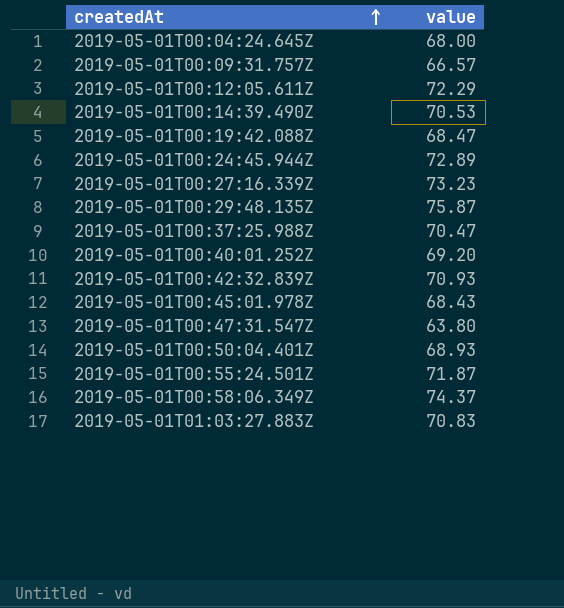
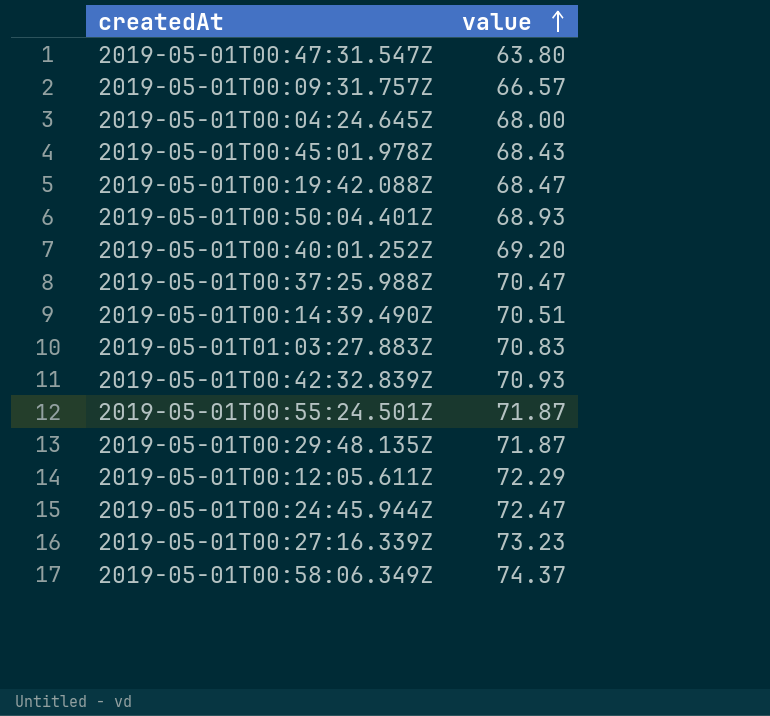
row order: createdAt ascending -> value ascending
2019-05-01T00:14:39.490Z | value: 70.53 -> 70.51
2019-05-01T00:29:48.135Z | value: 75.87 -> 71.87
2019-05-01T00:24:45.944Z | value: 72.89 -> 72.47

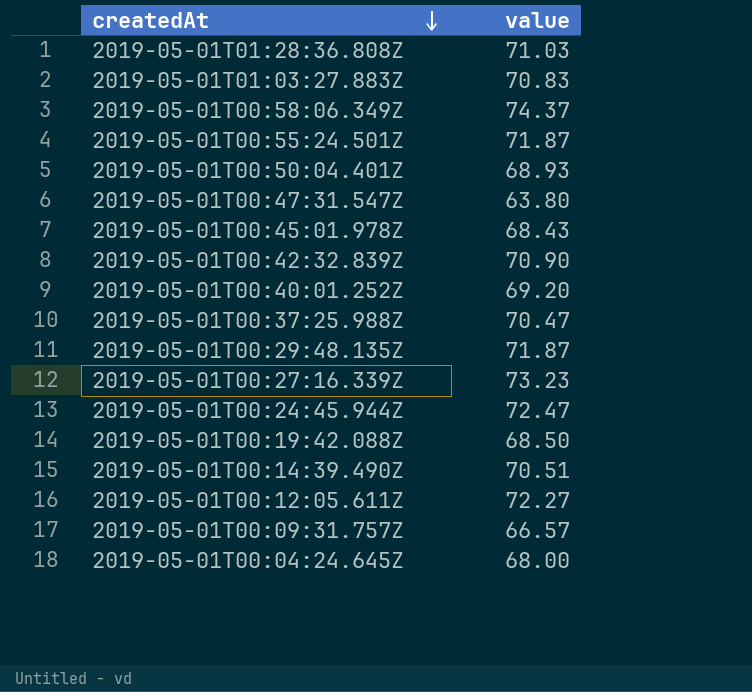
row order: value ascending -> createdAt descending
row 2019-05-01T01:28:36.808Z: none -> 71.03
2019-05-01T00:42:32.839Z | value: 70.93 -> 70.90
2019-05-01T00:19:42.088Z | value: 68.47 -> 68.50
2019-05-01T00:12:05.611Z | value: 72.29 -> 72.27

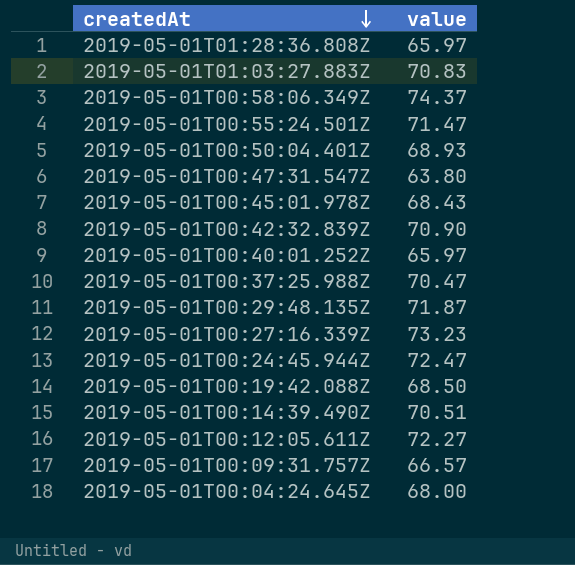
2019-05-01T01:28:36.808Z | value: 71.03 -> 65.97
2019-05-01T00:55:24.501Z | value: 71.87 -> 71.47
2019-05-01T00:40:01.252Z | value: 69.20 -> 65.97

